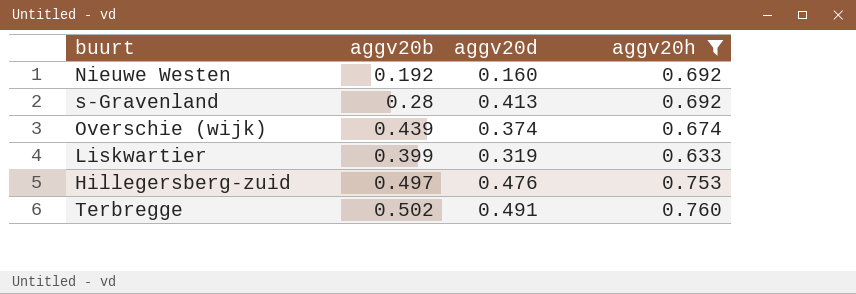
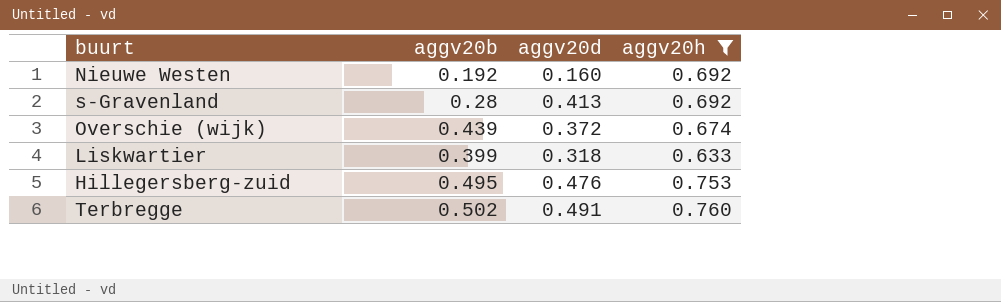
Overschie (wijk) | aggv20d: 0.374 -> 0.372
Liskwartier | aggv20d: 0.319 -> 0.318
Hillegersberg-zuid | aggv20b: 0.497 -> 0.495

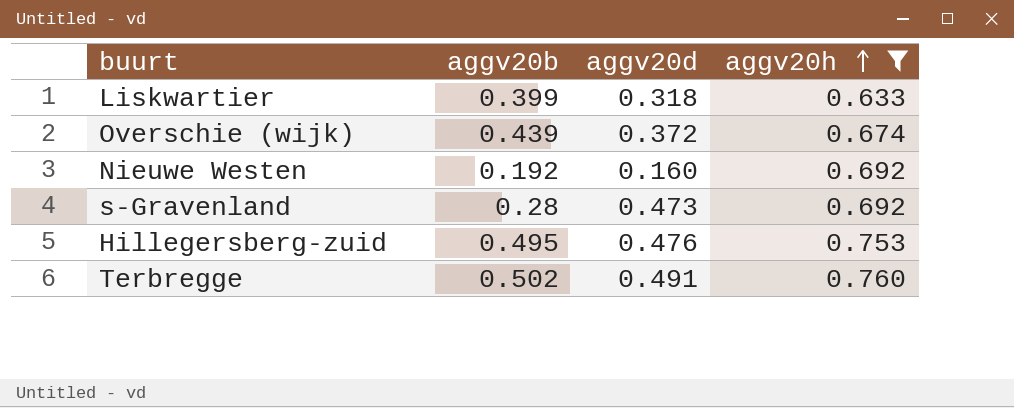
row order: none -> aggv20h ascending
s-Gravenland | aggv20d: 0.413 -> 0.473

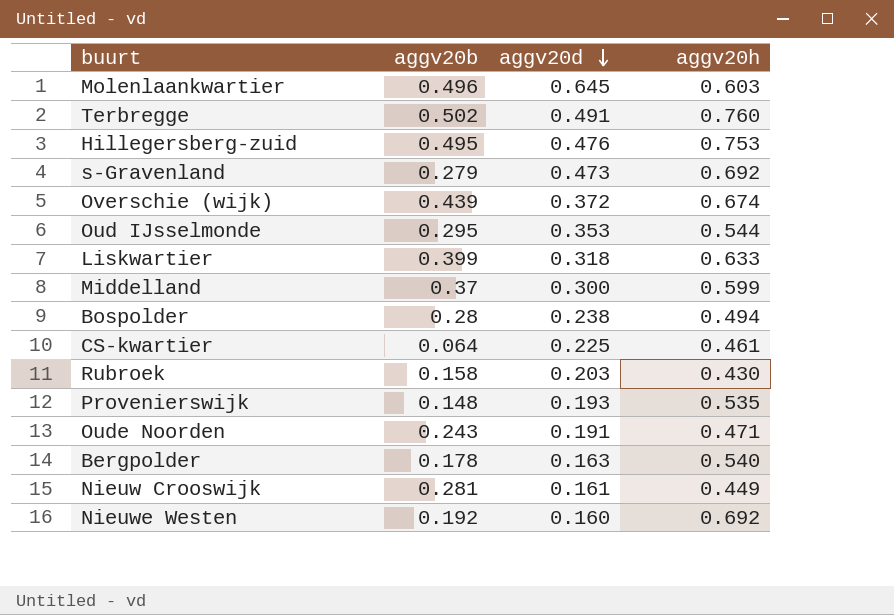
filter: aggv20h >= 0.633 -> none
row order: aggv20h ascending -> aggv20d descending
s-Gravenland | aggv20b: 0.28 -> 0.279

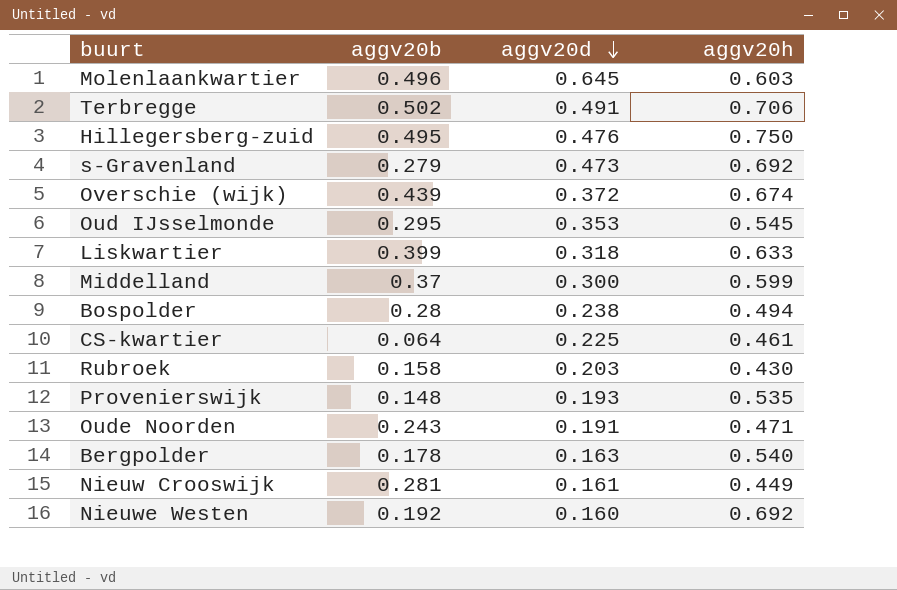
Terbregge | aggv20h: 0.760 -> 0.706
Hillegersberg-zuid | aggv20h: 0.753 -> 0.750
Oud IJsselmonde | aggv20h: 0.544 -> 0.545

